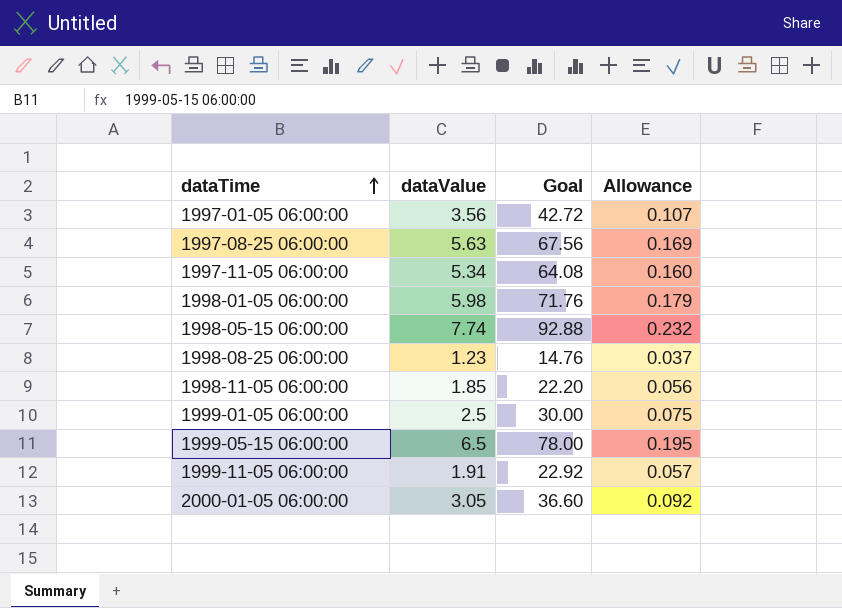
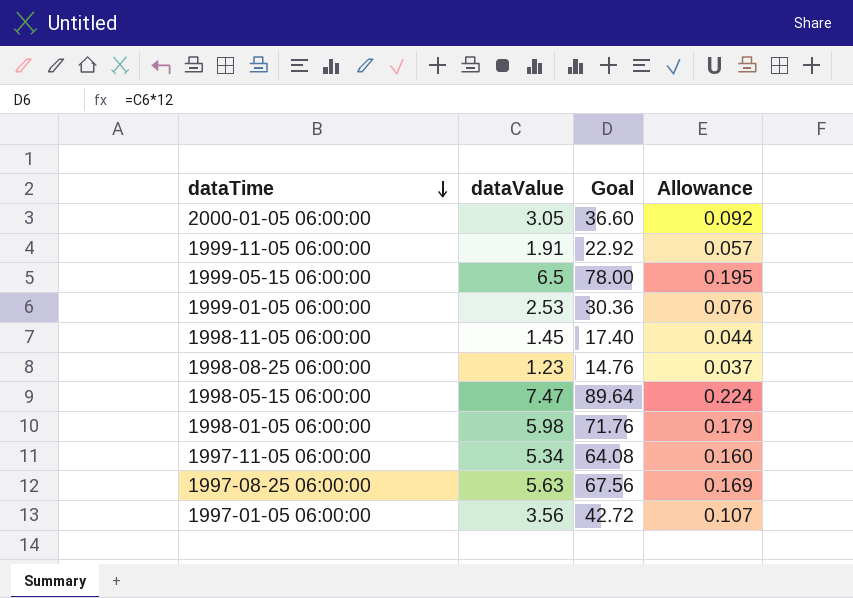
row order: dataTime ascending -> dataTime descending
1999-01-05 06:00:00 | dataValue: 2.5 -> 2.53
1999-01-05 06:00:00 | Goal: 30.00 -> 30.36
1999-01-05 06:00:00 | Allowance: 0.075 -> 0.076
1998-11-05 06:00:00 | dataValue: 1.85 -> 1.45
1998-11-05 06:00:00 | Goal: 22.20 -> 17.40
1998-11-05 06:00:00 | Allowance: 0.056 -> 0.044
1998-05-15 06:00:00 | dataValue: 7.74 -> 7.47
1998-05-15 06:00:00 | Goal: 92.88 -> 89.64
1998-05-15 06:00:00 | Allowance: 0.232 -> 0.224

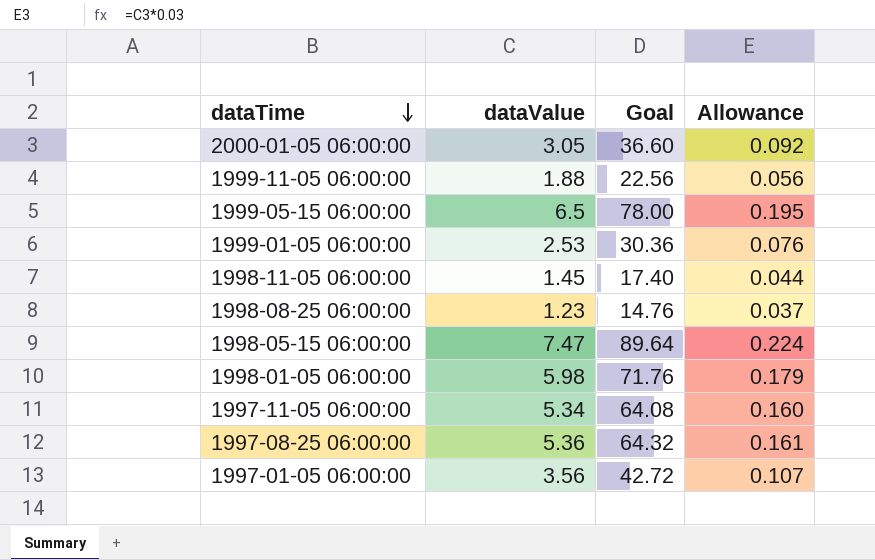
1999-11-05 06:00:00 | dataValue: 1.91 -> 1.88
1999-11-05 06:00:00 | Goal: 22.92 -> 22.56
1999-11-05 06:00:00 | Allowance: 0.057 -> 0.056
1997-08-25 06:00:00 | dataValue: 5.63 -> 5.36
1997-08-25 06:00:00 | Goal: 67.56 -> 64.32
1997-08-25 06:00:00 | Allowance: 0.169 -> 0.161

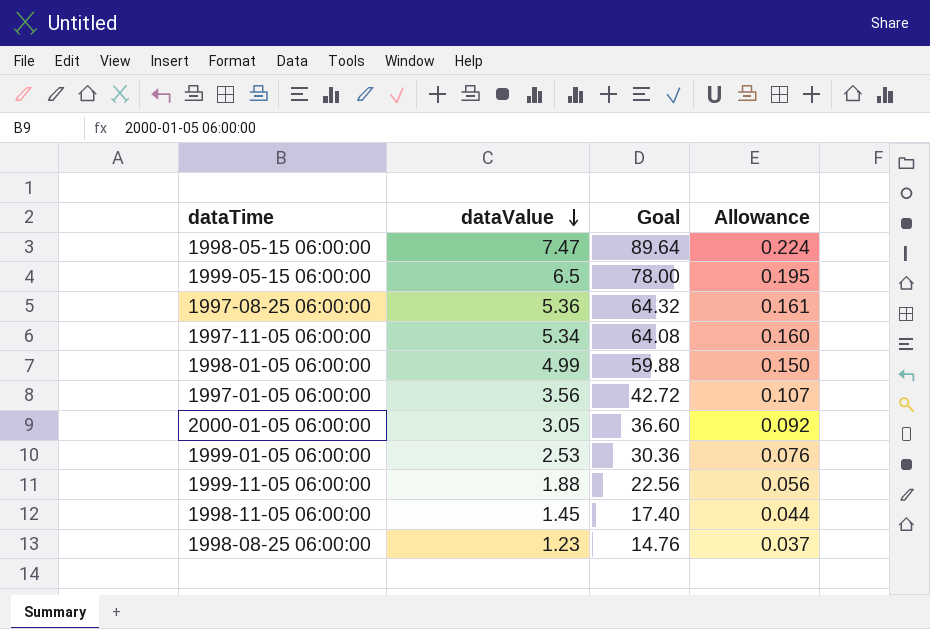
row order: dataTime descending -> dataValue descending
1998-01-05 06:00:00 | dataValue: 5.98 -> 4.99
1998-01-05 06:00:00 | Goal: 71.76 -> 59.88
1998-01-05 06:00:00 | Allowance: 0.179 -> 0.150

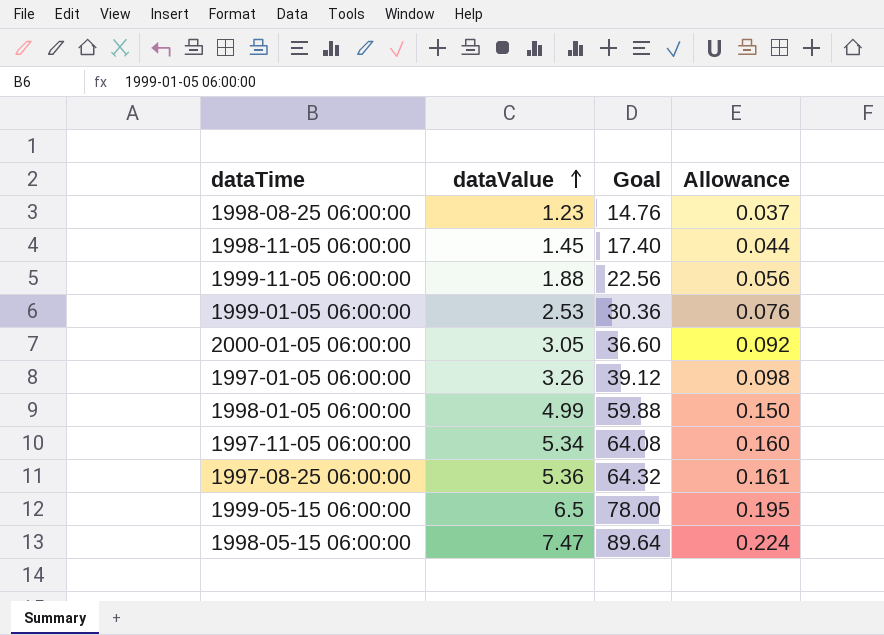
row order: dataValue descending -> dataValue ascending
1997-01-05 06:00:00 | dataValue: 3.56 -> 3.26
1997-01-05 06:00:00 | Goal: 42.72 -> 39.12
1997-01-05 06:00:00 | Allowance: 0.107 -> 0.098

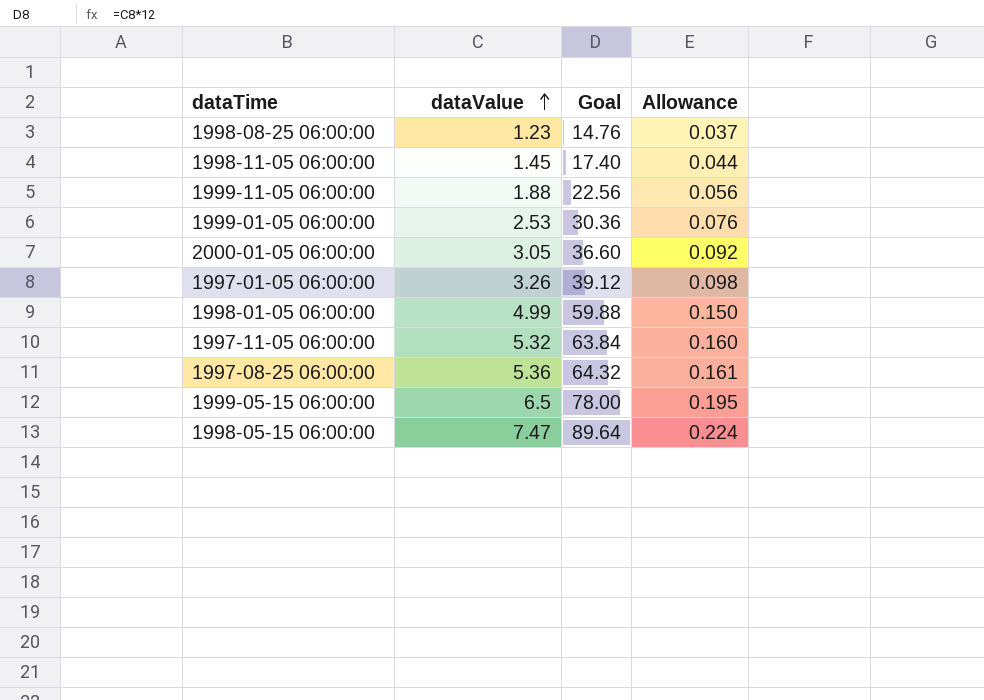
1997-11-05 06:00:00 | dataValue: 5.34 -> 5.32
1997-11-05 06:00:00 | Goal: 64.08 -> 63.84

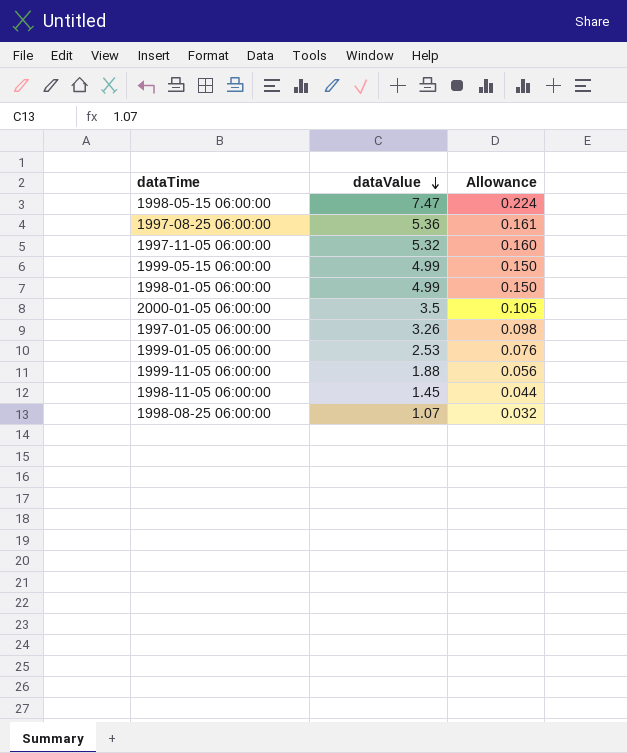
row order: dataValue ascending -> dataValue descending
column Goal | formula: [dataValue] * 12 -> none
1999-05-15 06:00:00 | dataValue: 6.5 -> 4.99
1999-05-15 06:00:00 | Allowance: 0.195 -> 0.150
2000-01-05 06:00:00 | dataValue: 3.05 -> 3.5
2000-01-05 06:00:00 | Allowance: 0.092 -> 0.105
1998-08-25 06:00:00 | dataValue: 1.23 -> 1.07
1998-08-25 06:00:00 | Allowance: 0.037 -> 0.032

